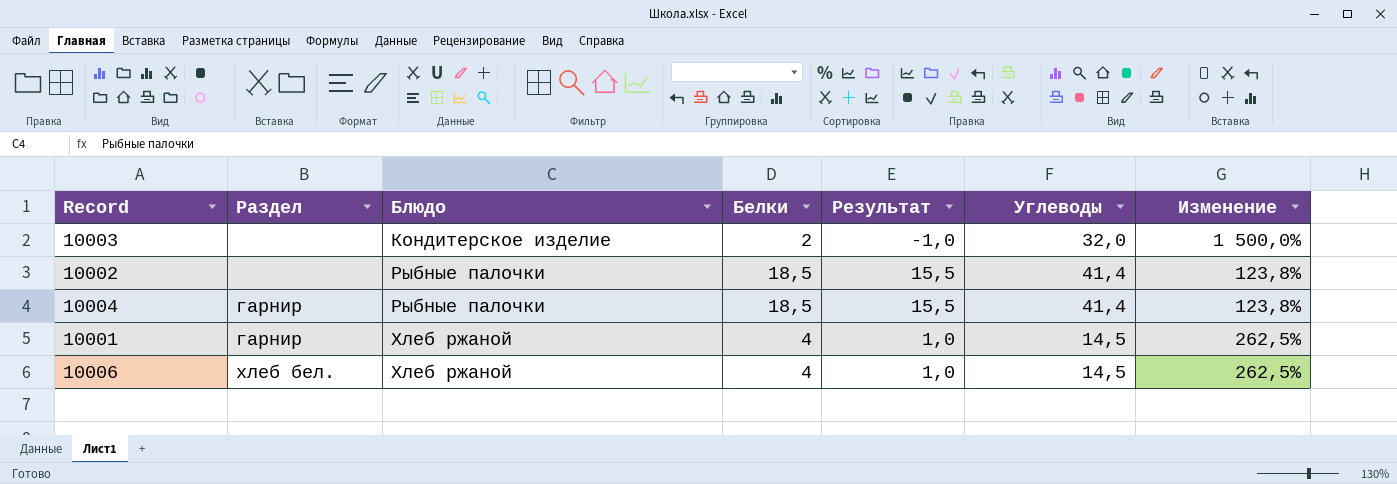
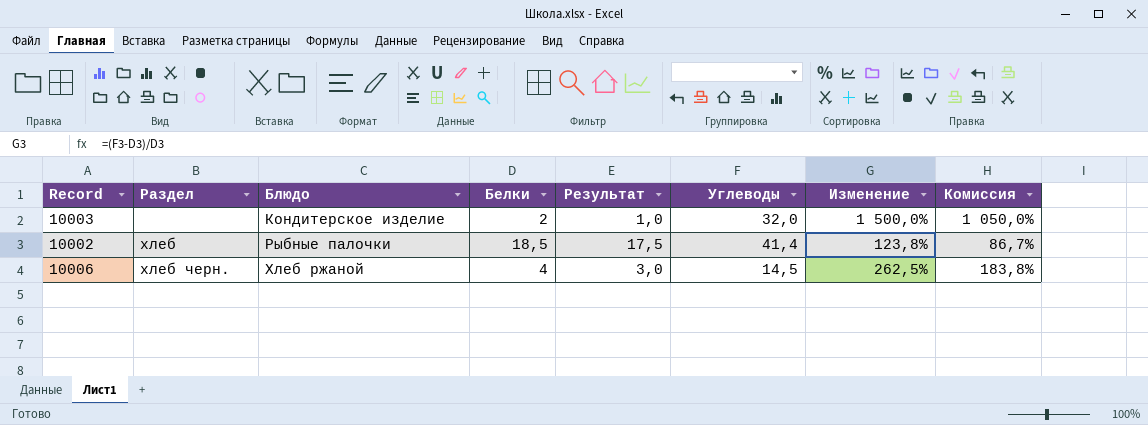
column Результат | formula: [Белки] - 3 -> [Белки] - 1
column Комиссия | formula: none -> [Изменение] * 0,7
row 10004: гарнир | Рыбные палочки | 18,5 | 15,5 | 41,4 | 123,8% -> none
row 10001: гарнир | Хлеб ржаной | 4 | 1,0 | 14,5 | 262,5% -> none
10002 | Раздел: none -> хлеб
10006 | Раздел: хлеб бел. -> хлеб черн.

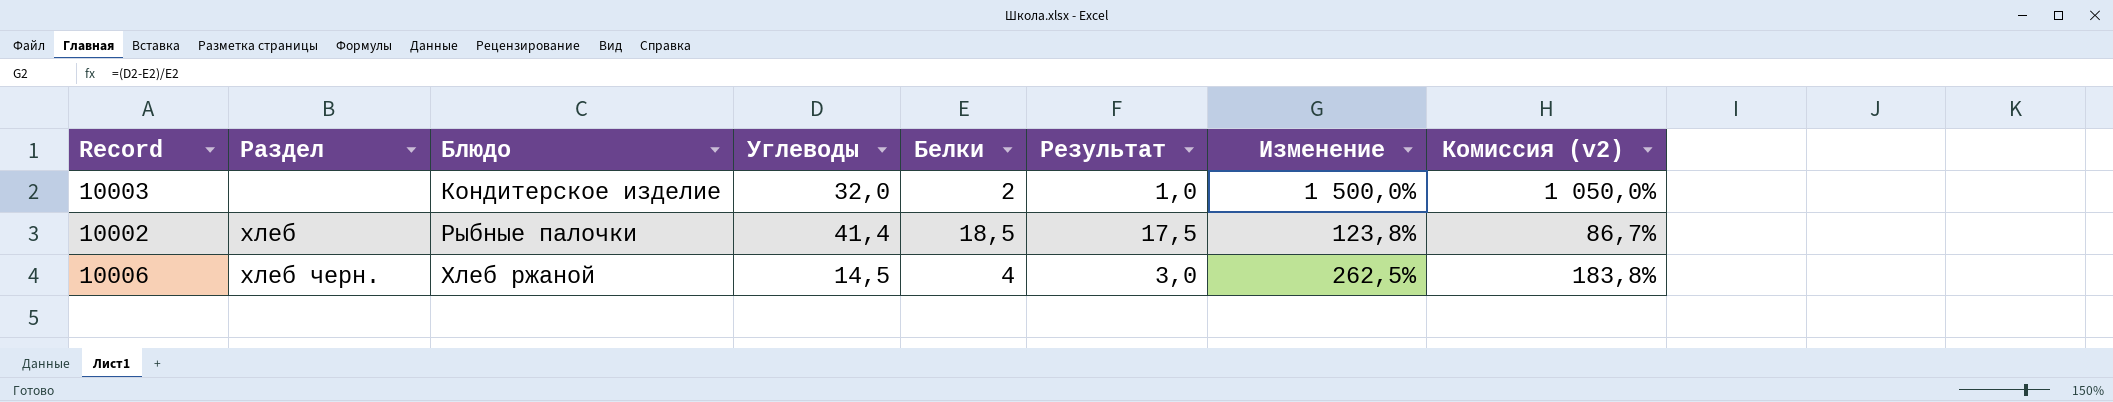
column Углеводы | position: 6 -> 4
column name: Комиссия -> Комиссия (v2)

